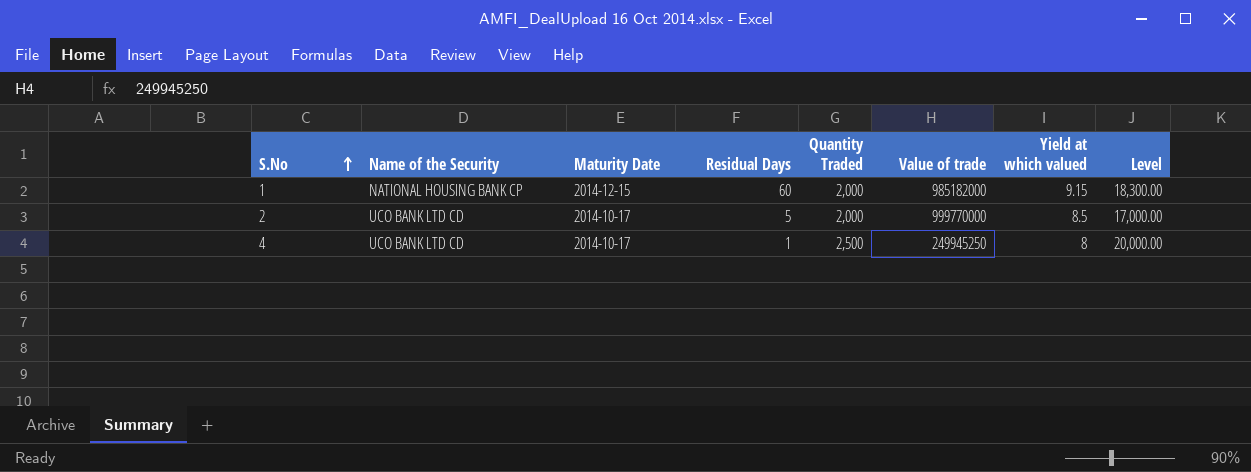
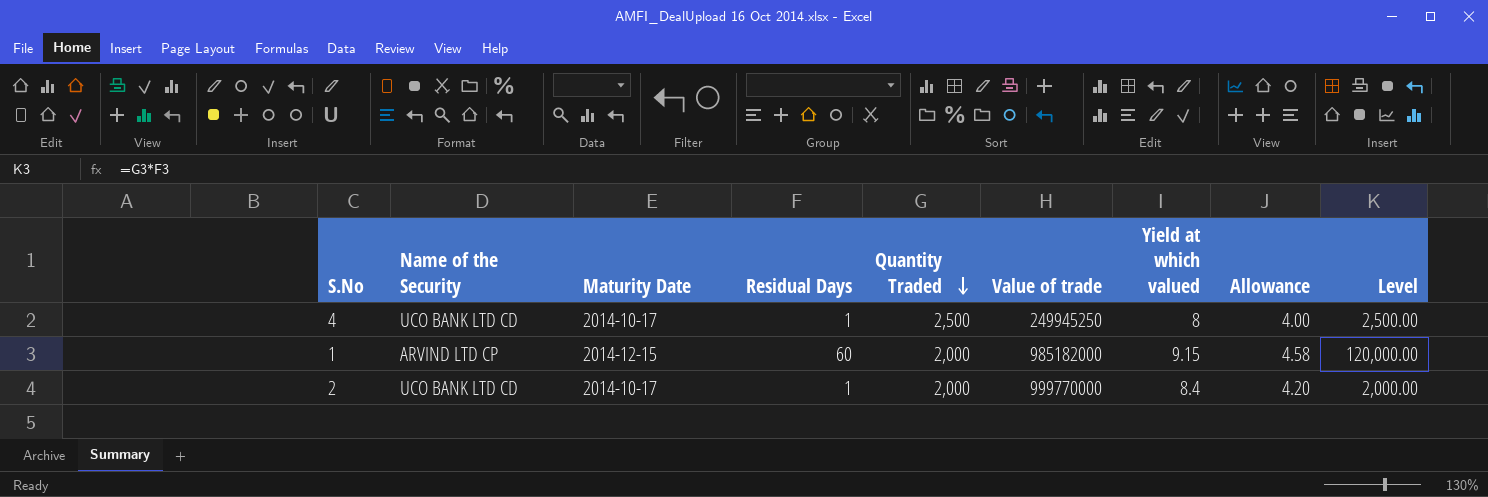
row order: S.No ascending -> Quantity Traded descending
column Allowance | formula: none -> [Yield at which valued] * 0.5
column Level | formula: [Quantity Traded] * [Yield at which valued] -> [Residual Days] * [Quantity Traded]
1 | Name of the Security: NATIONAL HOUSING BANK CP -> ARVIND LTD CP
2 | Residual Days: 5 -> 1
2 | Yield at which valued: 8.5 -> 8.4

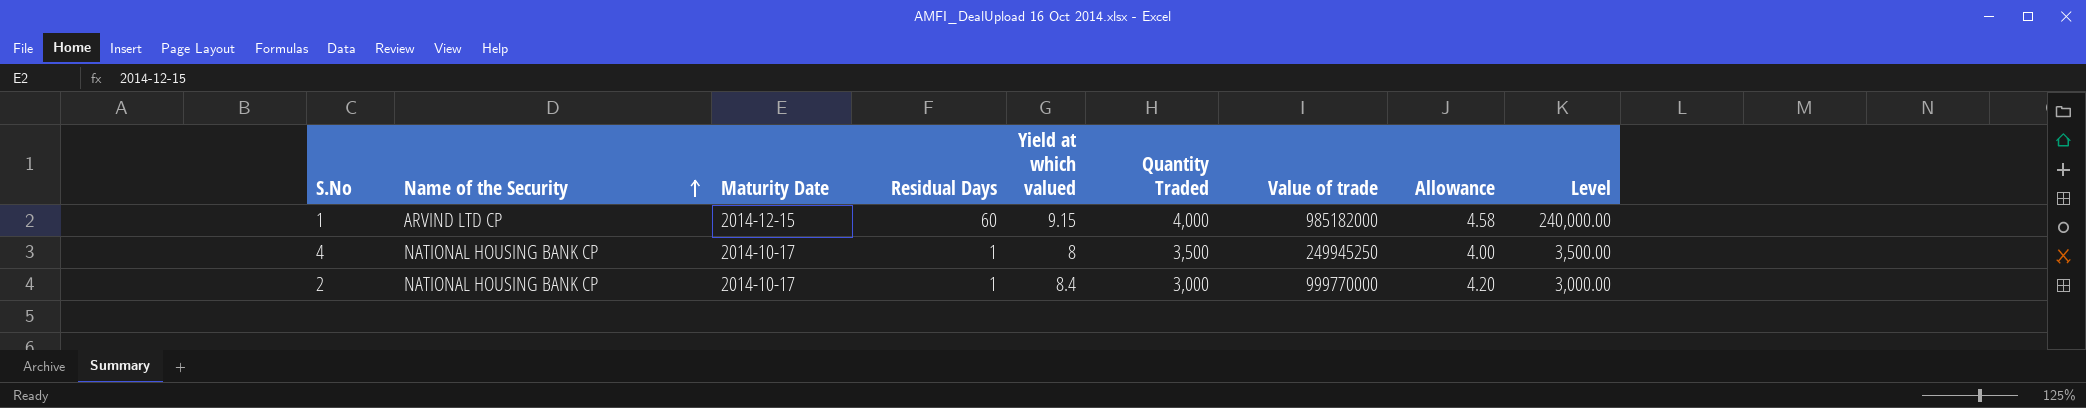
row order: Quantity Traded descending -> Name of the Security ascending
column Yield at which valued | position: 7 -> 5
1 | Quantity Traded: 2,000 -> 4,000
1 | Level: 120,000.00 -> 240,000.00
4 | Name of the Security: UCO BANK LTD CD -> NATIONAL HOUSING BANK CP
4 | Quantity Traded: 2,500 -> 3,500
4 | Level: 2,500.00 -> 3,500.00
2 | Name of the Security: UCO BANK LTD CD -> NATIONAL HOUSING BANK CP
2 | Quantity Traded: 2,000 -> 3,000
2 | Level: 2,000.00 -> 3,000.00

